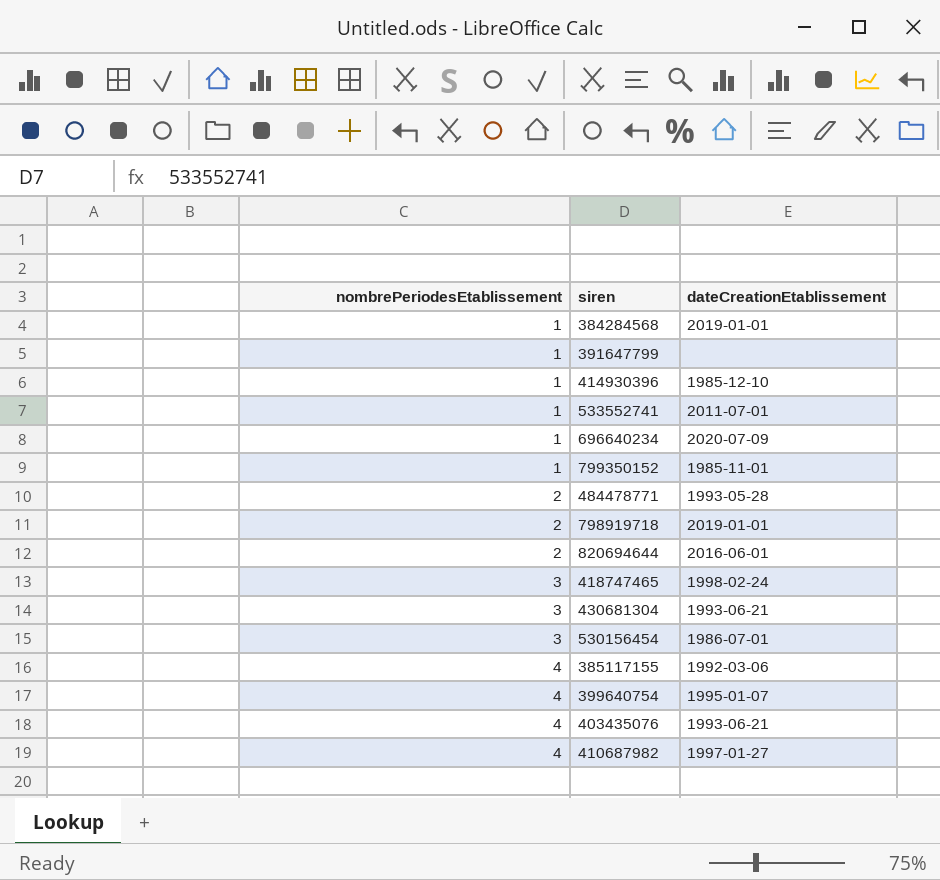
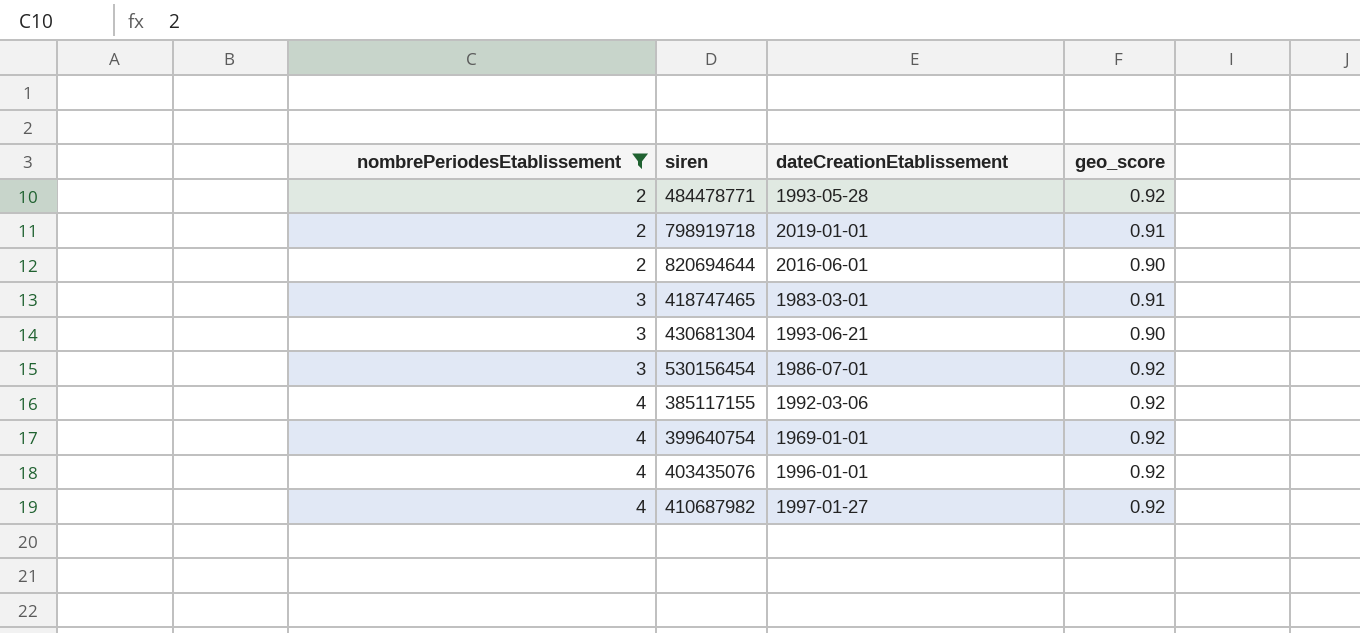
filter: none -> nombrePeriodesEtablissement != 1
column geo_score | position: none -> 4
418747465 | dateCreationEtablissement: 1998-02-24 -> 1983-03-01
399640754 | dateCreationEtablissement: 1995-01-07 -> 1969-01-01
403435076 | dateCreationEtablissement: 1993-06-21 -> 1996-01-01

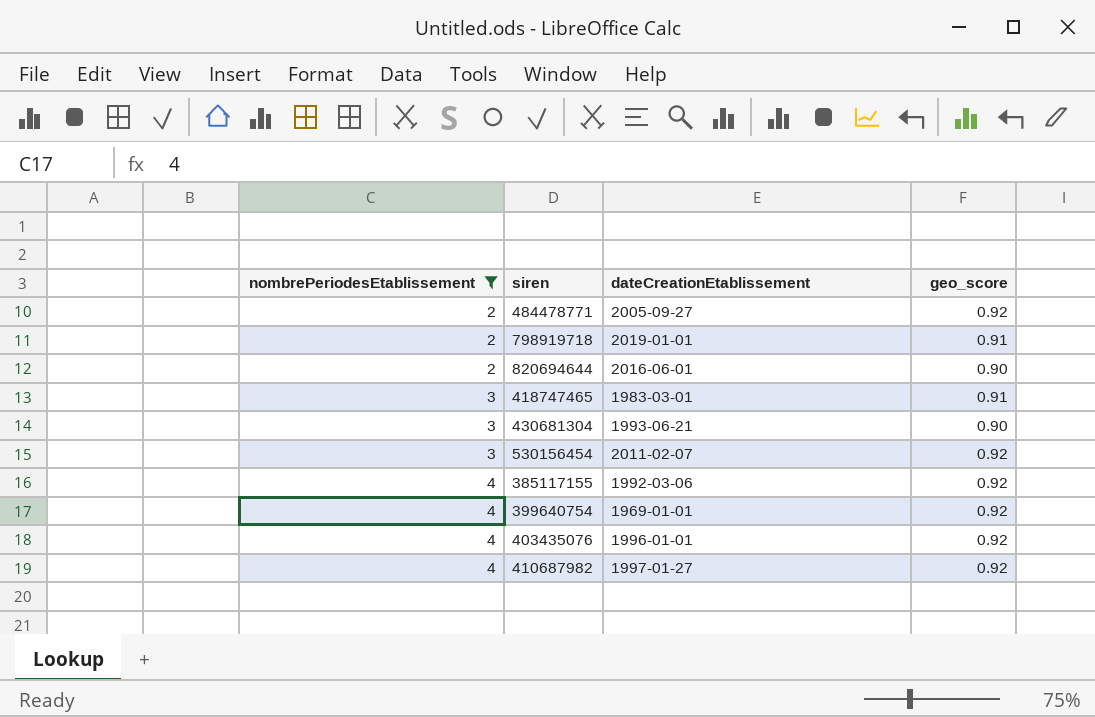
484478771 | dateCreationEtablissement: 1993-05-28 -> 2005-09-27
530156454 | dateCreationEtablissement: 1986-07-01 -> 2011-02-07

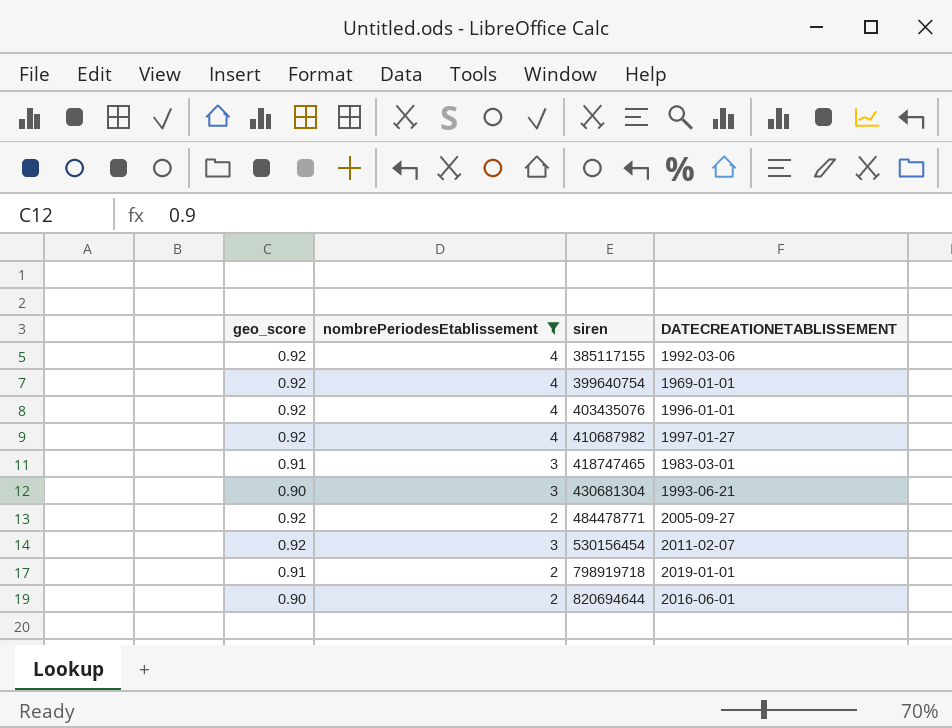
row order: nombrePeriodesEtablissement ascending -> siren ascending
column geo_score | position: 4 -> 1
column name: dateCreationEtablissement -> DATECREATIONETABLISSEMENT

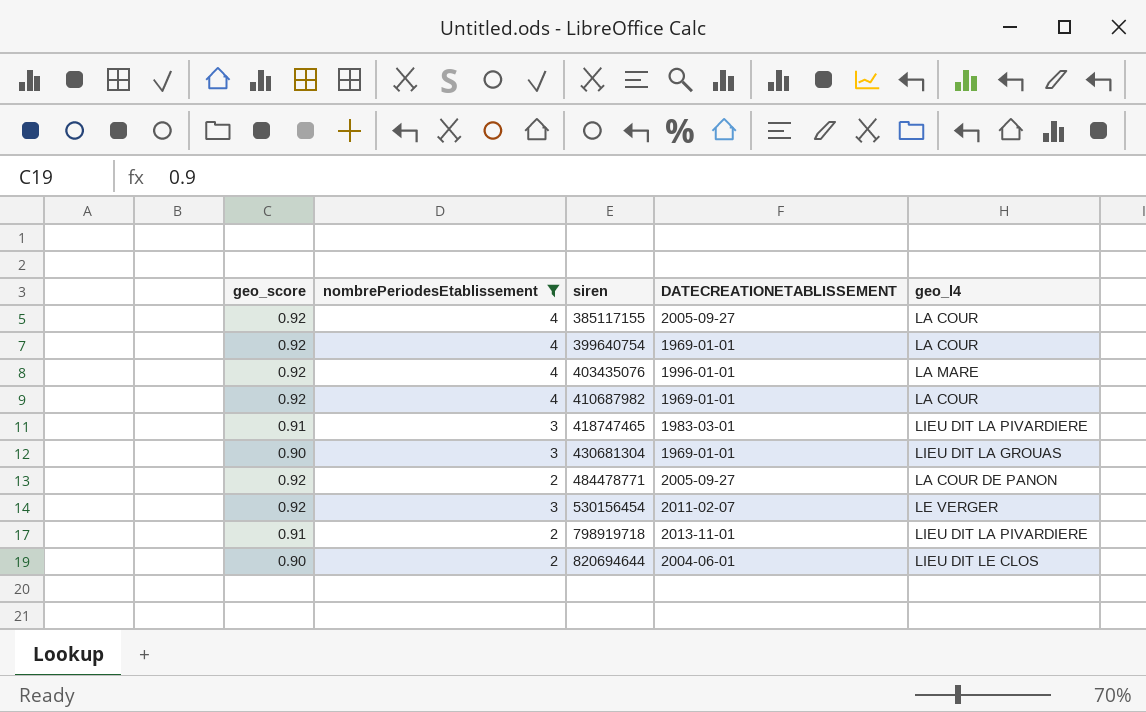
column geo_l4 | position: none -> 5
385117155 | DATECREATIONETABLISSEMENT: 1992-03-06 -> 2005-09-27
410687982 | DATECREATIONETABLISSEMENT: 1997-01-27 -> 1969-01-01
430681304 | DATECREATIONETABLISSEMENT: 1993-06-21 -> 1969-01-01
798919718 | DATECREATIONETABLISSEMENT: 2019-01-01 -> 2013-11-01
820694644 | DATECREATIONETABLISSEMENT: 2016-06-01 -> 2004-06-01

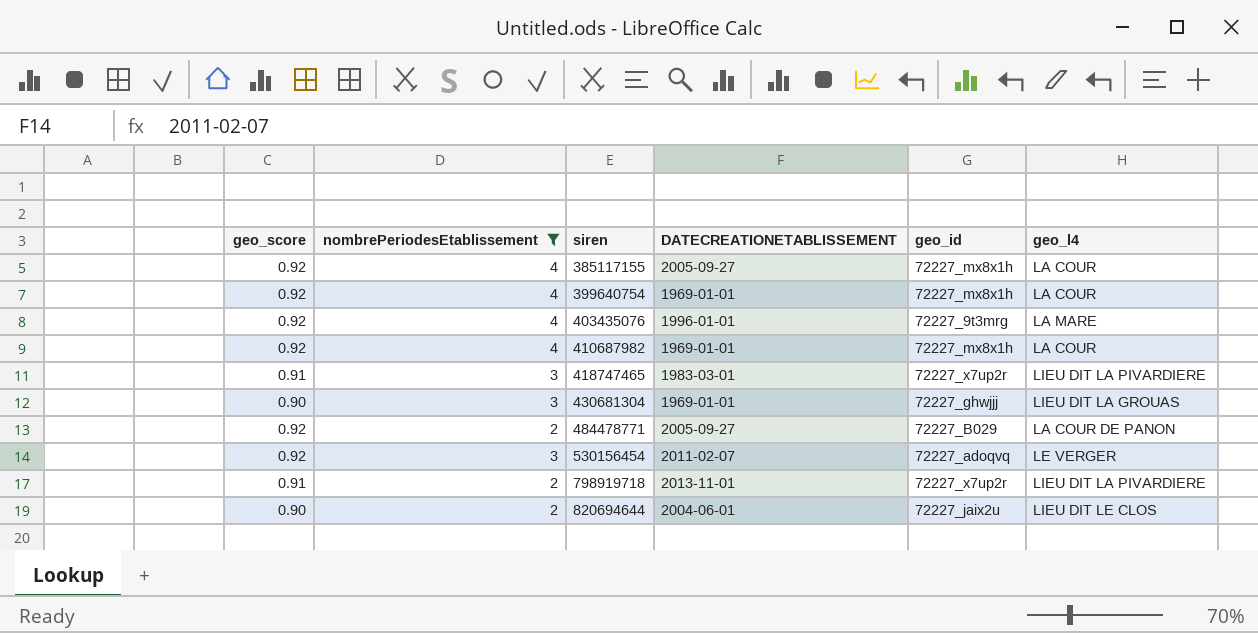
column geo_id | position: none -> 5

